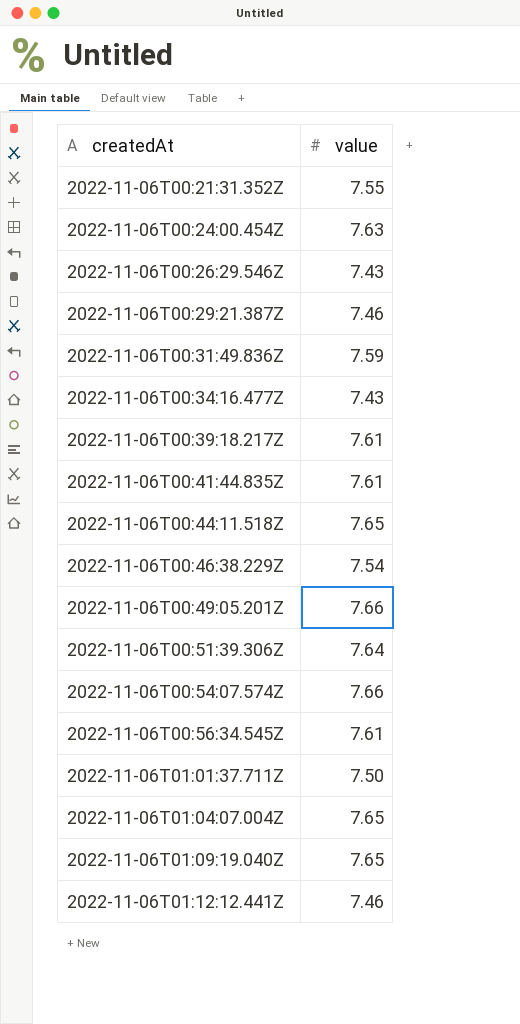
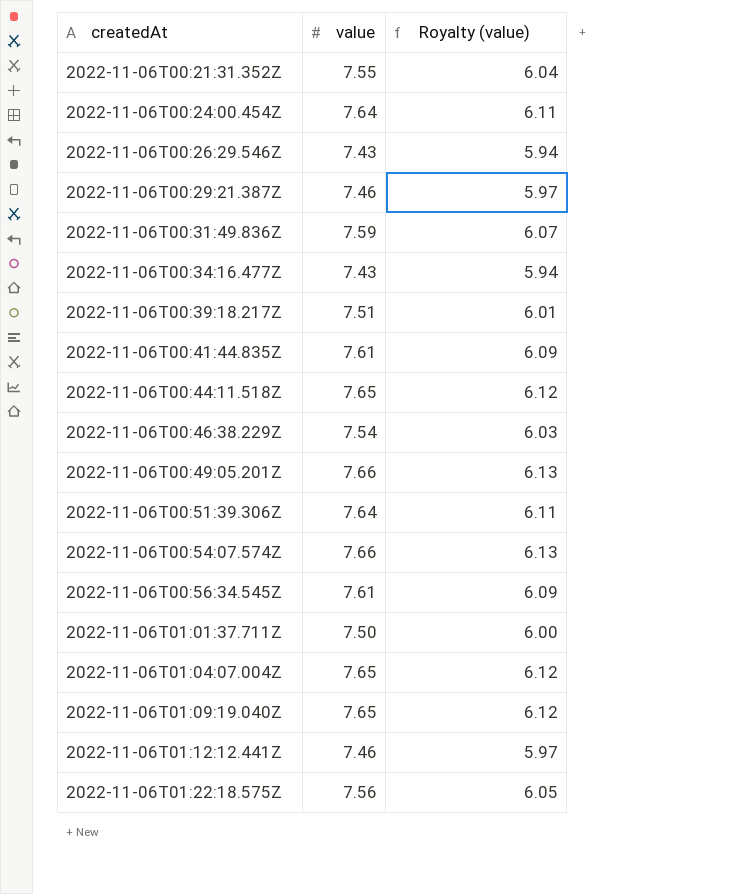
column Royalty (value) | formula: none -> [value] * 0.8
2022-11-06T00:24:00.454Z | value: 7.63 -> 7.64
2022-11-06T00:39:18.217Z | value: 7.61 -> 7.51
row 2022-11-06T01:22:18.575Z: none -> 7.56 | 6.05

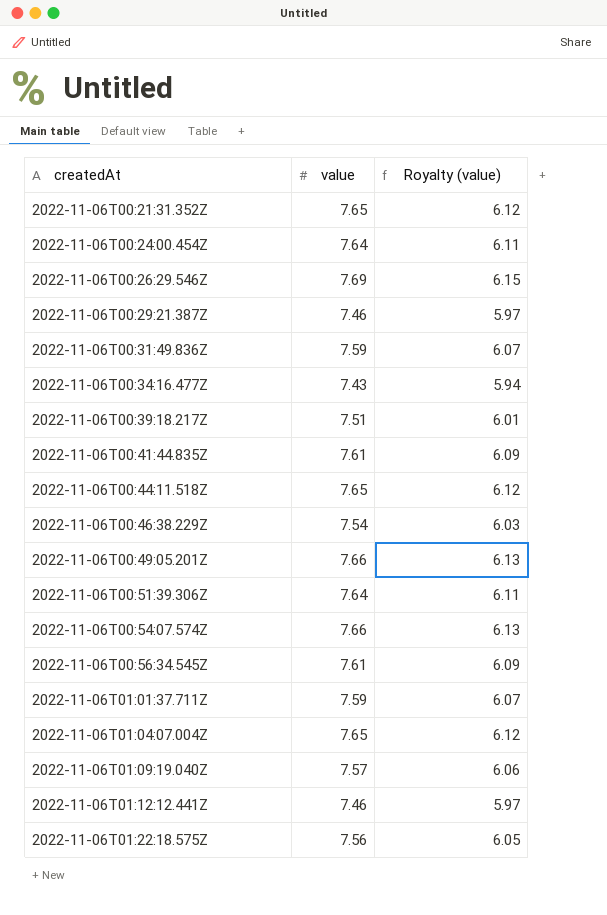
2022-11-06T00:21:31.352Z | value: 7.55 -> 7.65
2022-11-06T00:21:31.352Z | Royalty (value): 6.04 -> 6.12
2022-11-06T00:26:29.546Z | value: 7.43 -> 7.69
2022-11-06T00:26:29.546Z | Royalty (value): 5.94 -> 6.15
2022-11-06T01:01:37.711Z | value: 7.50 -> 7.59
2022-11-06T01:01:37.711Z | Royalty (value): 6.00 -> 6.07
2022-11-06T01:09:19.040Z | value: 7.65 -> 7.57
2022-11-06T01:09:19.040Z | Royalty (value): 6.12 -> 6.06

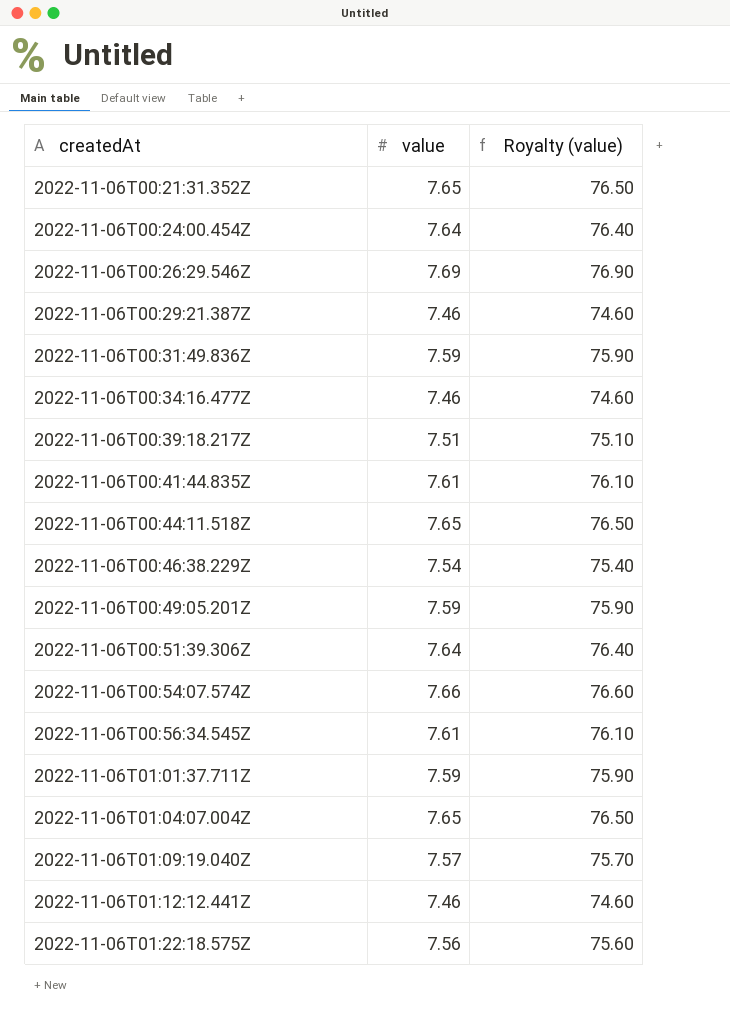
column Royalty (value) | formula: [value] * 0.8 -> [value] * 10
2022-11-06T00:34:16.477Z | value: 7.43 -> 7.46
2022-11-06T00:49:05.201Z | value: 7.66 -> 7.59

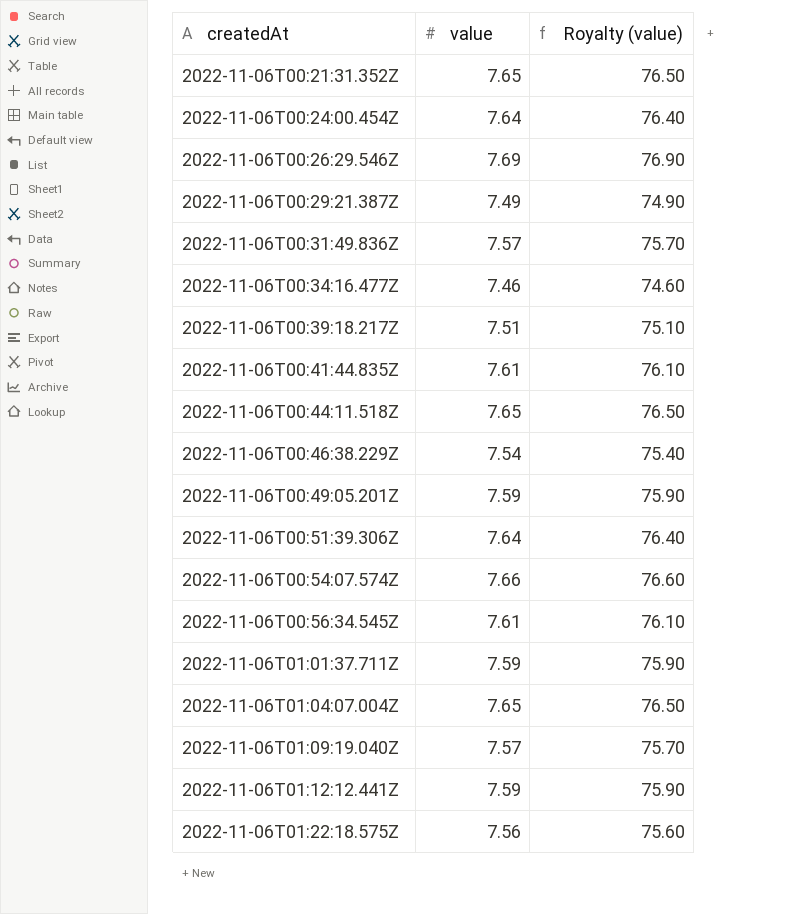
2022-11-06T00:29:21.387Z | value: 7.46 -> 7.49
2022-11-06T00:29:21.387Z | Royalty (value): 74.60 -> 74.90
2022-11-06T00:31:49.836Z | value: 7.59 -> 7.57
2022-11-06T00:31:49.836Z | Royalty (value): 75.90 -> 75.70
2022-11-06T01:12:12.441Z | value: 7.46 -> 7.59
2022-11-06T01:12:12.441Z | Royalty (value): 74.60 -> 75.90

